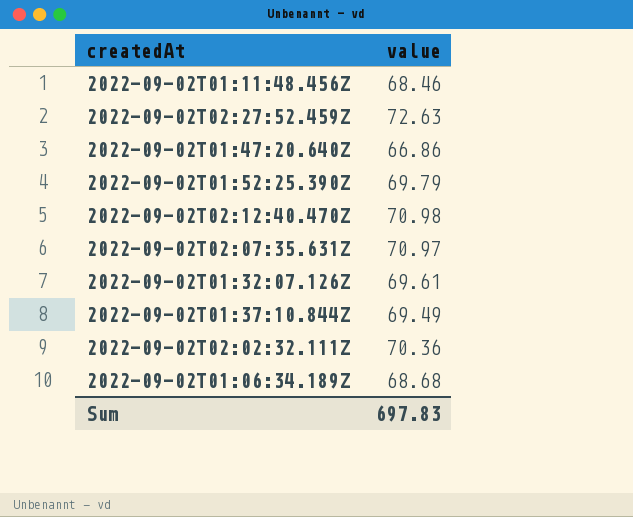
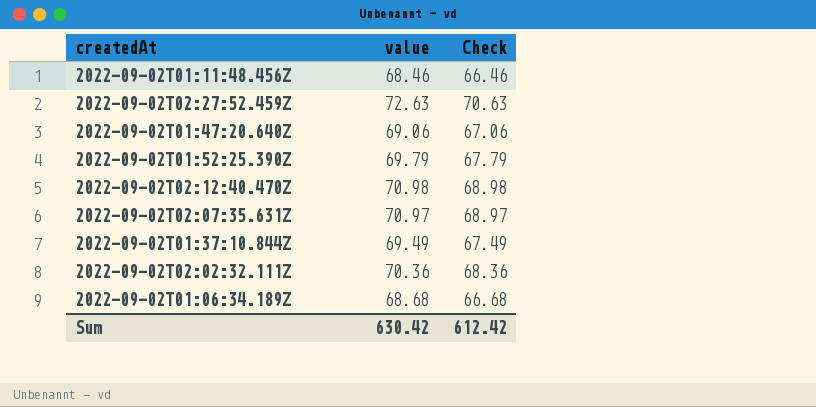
column Check | formula: none -> [value] - 2
row 2022-09-02T01:32:07.126Z: 69.61 -> none
2022-09-02T01:47:20.640Z | value: 66.86 -> 69.06
Sum | value: 697.83 -> 630.42

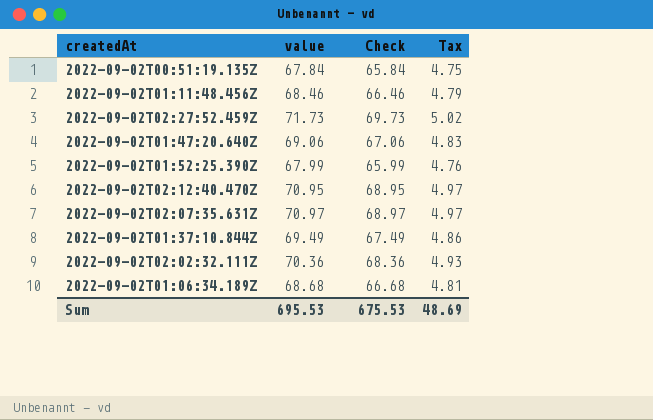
column Tax | formula: none -> [value] * 0.07
row 2022-09-02T00:51:19.135Z: none -> 67.84 | 65.84 | 4.75
2022-09-02T02:27:52.459Z | value: 72.63 -> 71.73
2022-09-02T02:27:52.459Z | Check: 70.63 -> 69.73
2022-09-02T01:52:25.390Z | value: 69.79 -> 67.99
2022-09-02T01:52:25.390Z | Check: 67.79 -> 65.99
2022-09-02T02:12:40.470Z | value: 70.98 -> 70.95
2022-09-02T02:12:40.470Z | Check: 68.98 -> 68.95
Sum | value: 630.42 -> 695.53
Sum | Check: 612.42 -> 675.53

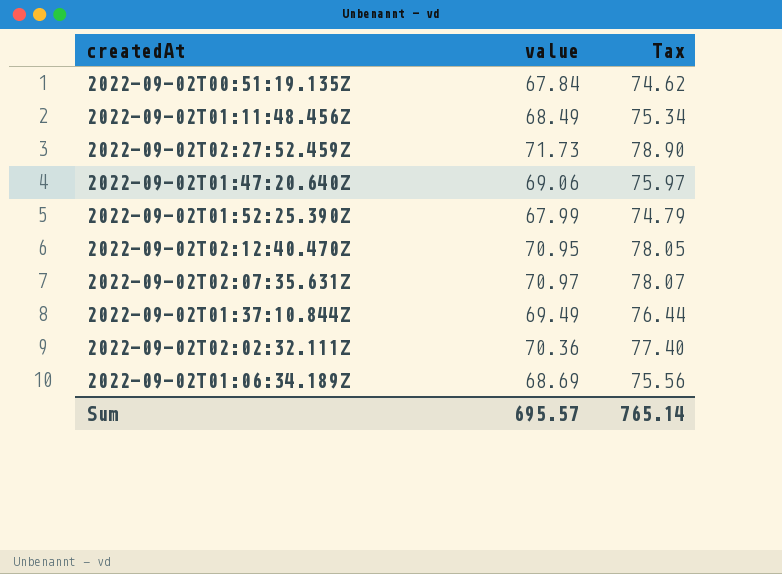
column Check | formula: [value] - 2 -> none
column Tax | formula: [value] * 0.07 -> [value] * 1.1
2022-09-02T01:11:48.456Z | value: 68.46 -> 68.49
2022-09-02T01:06:34.189Z | value: 68.68 -> 68.69
Sum | value: 695.53 -> 695.57
Sum | Tax: 48.69 -> 765.14

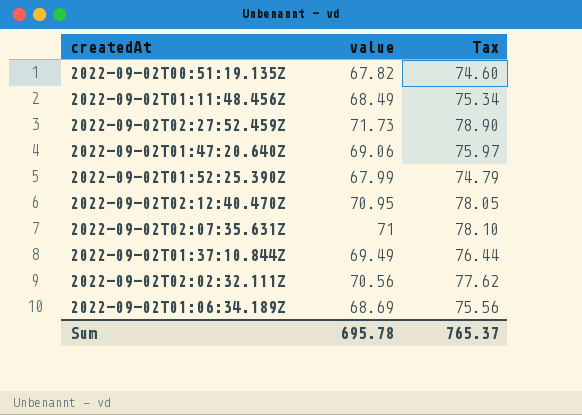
2022-09-02T00:51:19.135Z | value: 67.84 -> 67.82
2022-09-02T00:51:19.135Z | Tax: 74.62 -> 74.60
2022-09-02T02:07:35.631Z | value: 70.97 -> 71
2022-09-02T02:07:35.631Z | Tax: 78.07 -> 78.10
2022-09-02T02:02:32.111Z | value: 70.36 -> 70.56
2022-09-02T02:02:32.111Z | Tax: 77.40 -> 77.62
Sum | value: 695.57 -> 695.78
Sum | Tax: 765.14 -> 765.37

